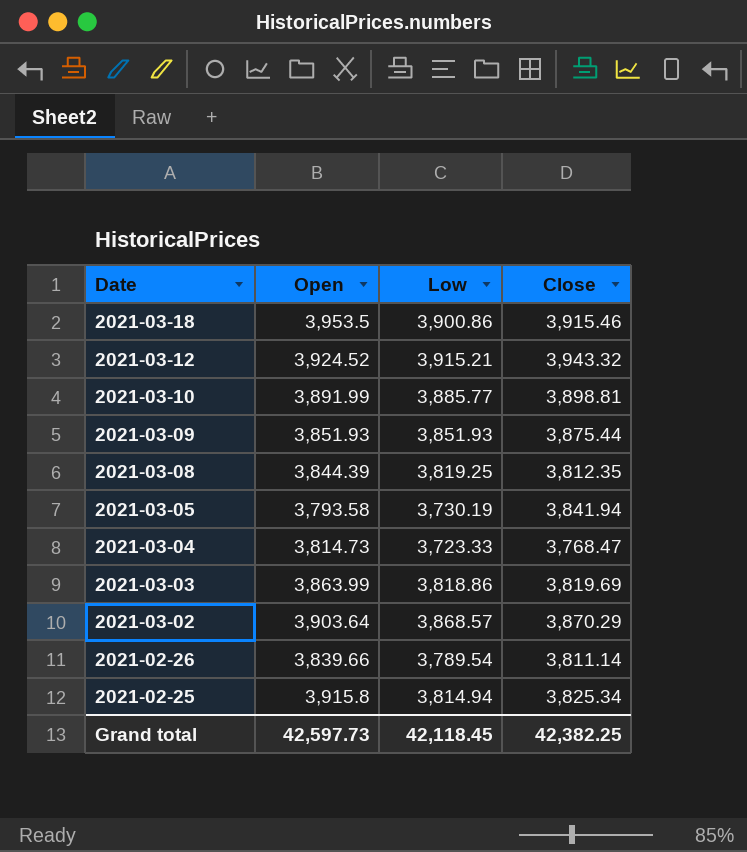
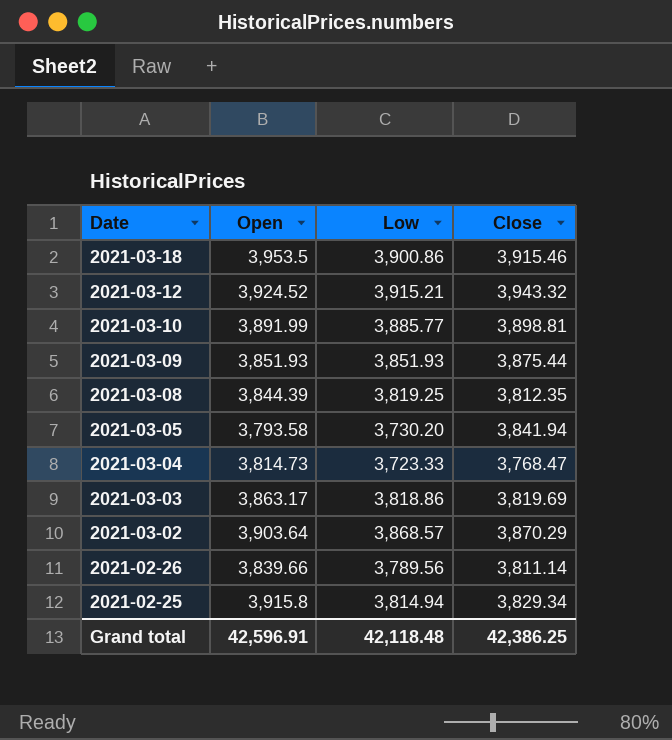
2021-03-05 | Low: 3,730.19 -> 3,730.20
2021-03-03 | Open: 3,863.99 -> 3,863.17
2021-02-26 | Low: 3,789.54 -> 3,789.56
2021-02-25 | Close: 3,825.34 -> 3,829.34
Grand total | Open: 42,597.73 -> 42,596.91
Grand total | Low: 42,118.45 -> 42,118.48
Grand total | Close: 42,382.25 -> 42,386.25

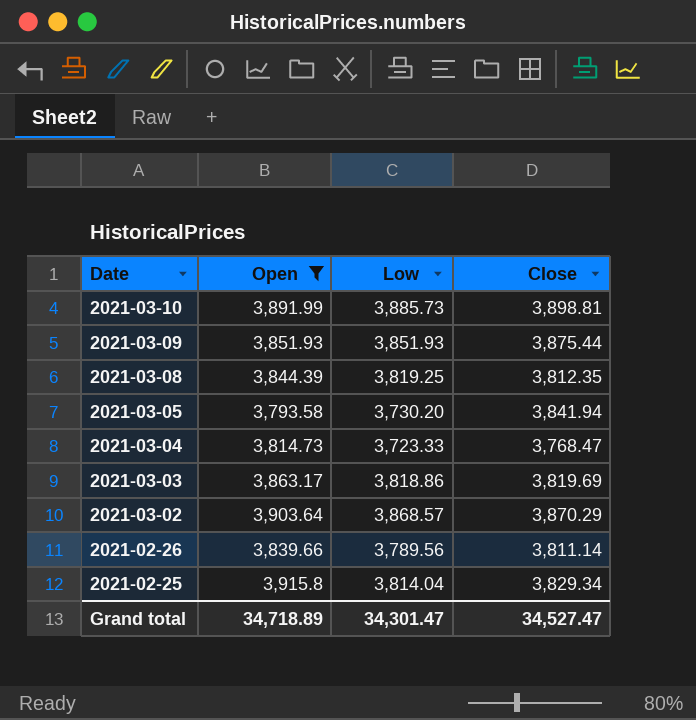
filter: none -> Open <= 3,915.8
2021-03-10 | Low: 3,885.77 -> 3,885.73
2021-02-25 | Low: 3,814.94 -> 3,814.04
Grand total | Open: 42,596.91 -> 34,718.89
Grand total | Low: 42,118.48 -> 34,301.47
Grand total | Close: 42,386.25 -> 34,527.47

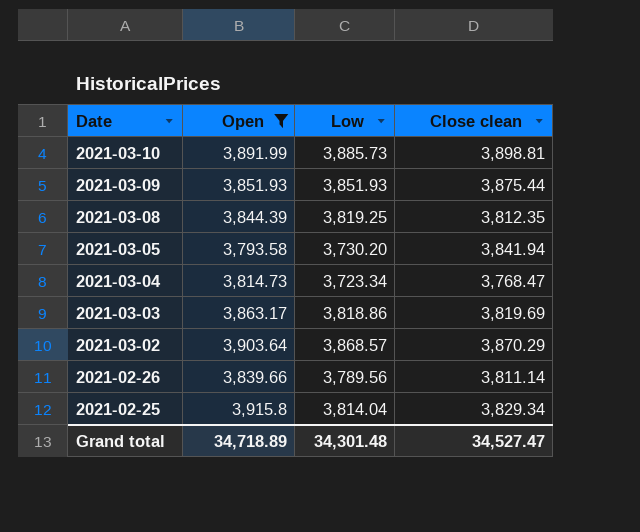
column name: Close -> Close clean
2021-03-04 | Low: 3,723.33 -> 3,723.34
Grand total | Low: 34,301.47 -> 34,301.48

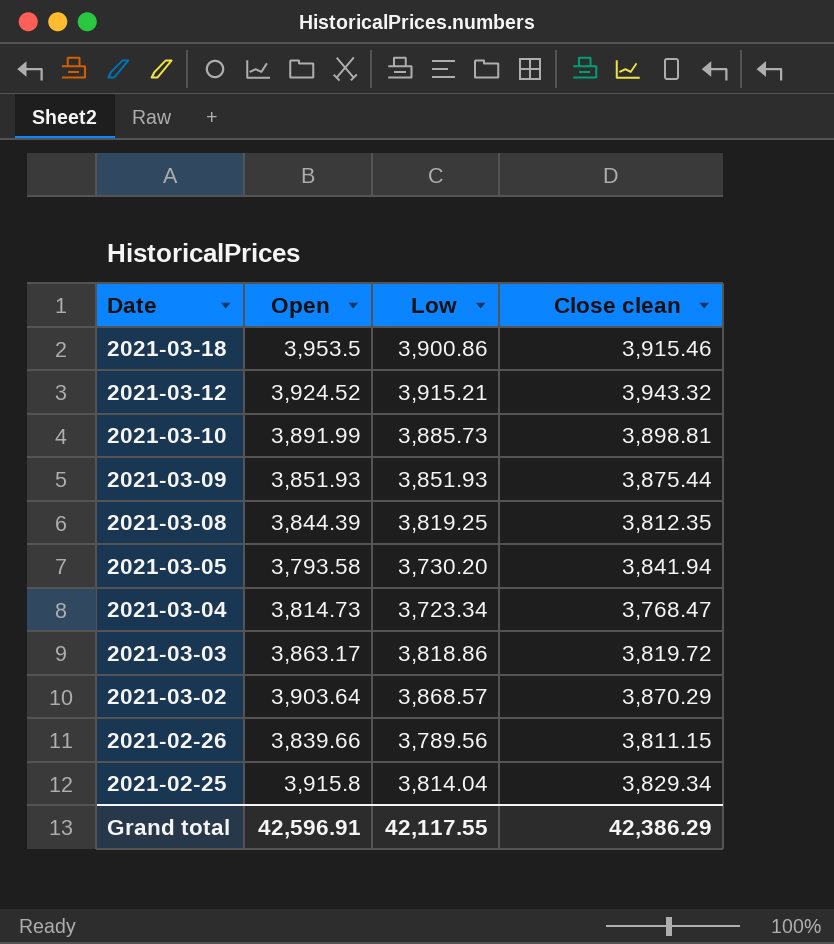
filter: Open <= 3,915.8 -> none
2021-03-03 | Close clean: 3,819.69 -> 3,819.72
2021-02-26 | Close clean: 3,811.14 -> 3,811.15
Grand total | Open: 34,718.89 -> 42,596.91
Grand total | Low: 34,301.48 -> 42,117.55
Grand total | Close clean: 34,527.47 -> 42,386.29

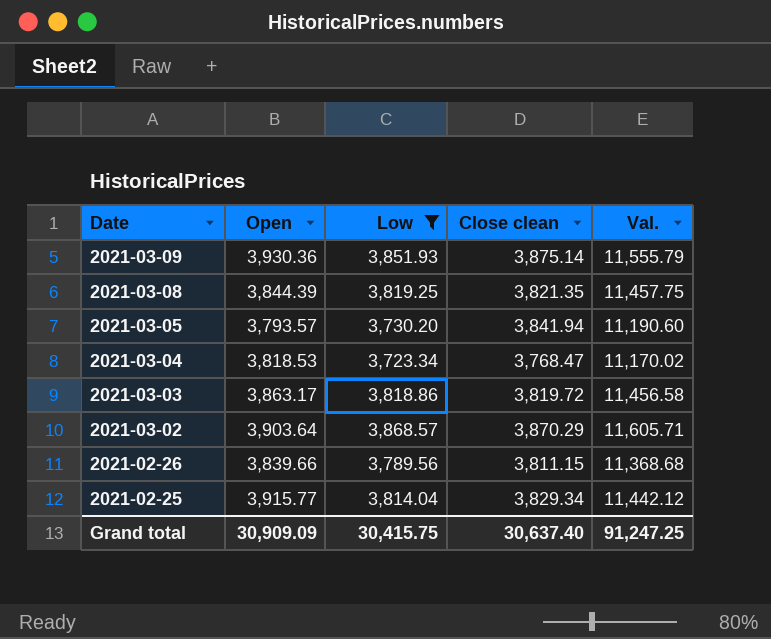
filter: none -> Low <= 3,868.57
column Val. | formula: none -> [Low] * 3
2021-03-09 | Open: 3,851.93 -> 3,930.36
2021-03-09 | Close clean: 3,875.44 -> 3,875.14
2021-03-08 | Close clean: 3,812.35 -> 3,821.35
2021-03-05 | Open: 3,793.58 -> 3,793.57
2021-03-04 | Open: 3,814.73 -> 3,818.53
2021-02-25 | Open: 3,915.8 -> 3,915.77
Grand total | Open: 42,596.91 -> 30,909.09
Grand total | Low: 42,117.55 -> 30,415.75
Grand total | Close clean: 42,386.29 -> 30,637.40

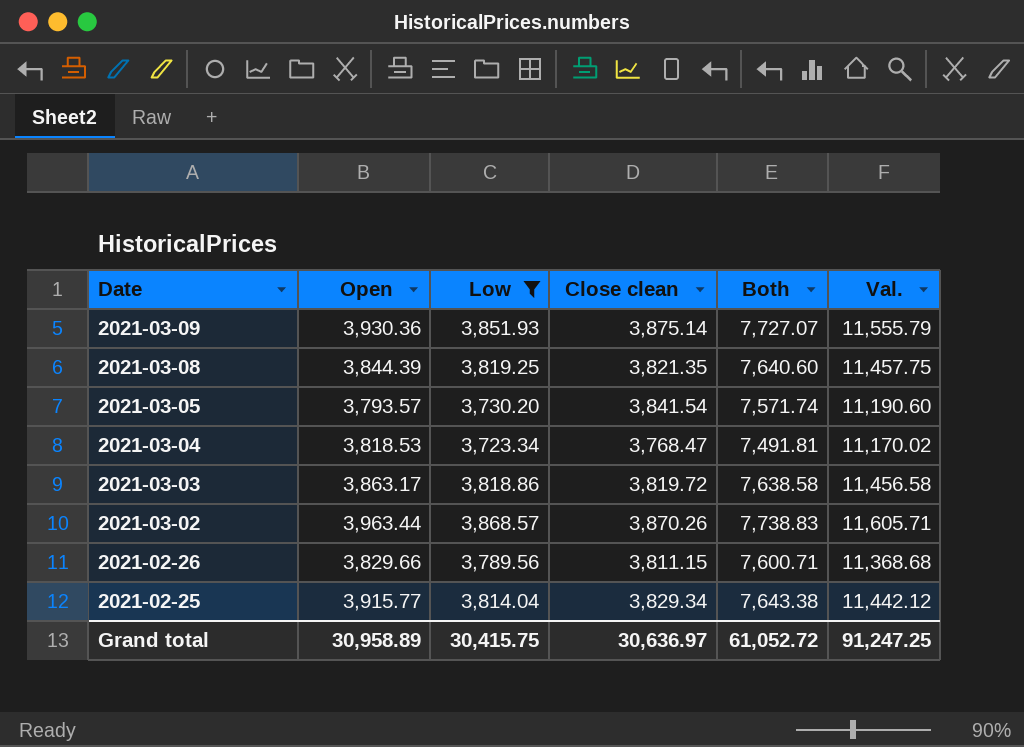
column Both | formula: none -> [Low] + [Close clean]
2021-03-05 | Close clean: 3,841.94 -> 3,841.54
2021-03-02 | Open: 3,903.64 -> 3,963.44
2021-03-02 | Close clean: 3,870.29 -> 3,870.26
2021-02-26 | Open: 3,839.66 -> 3,829.66
Grand total | Open: 30,909.09 -> 30,958.89
Grand total | Close clean: 30,637.40 -> 30,636.97

